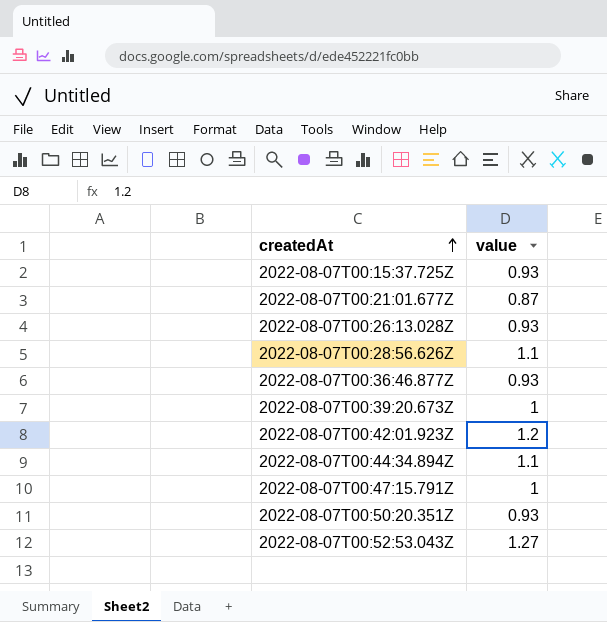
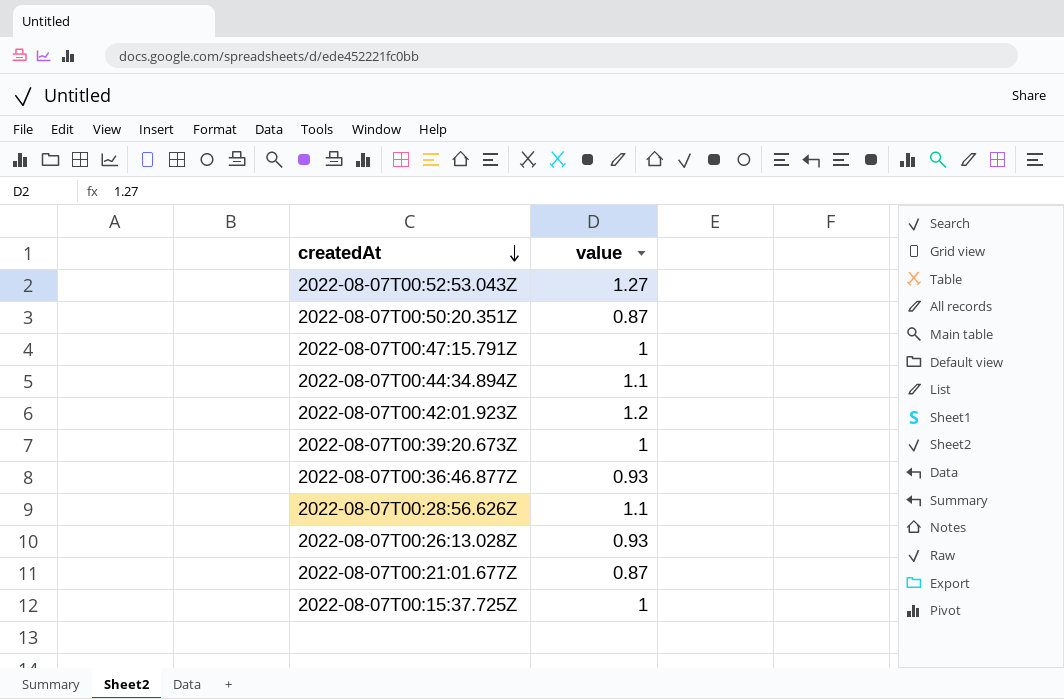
row order: createdAt ascending -> createdAt descending
2022-08-07T00:50:20.351Z | value: 0.93 -> 0.87
2022-08-07T00:15:37.725Z | value: 0.93 -> 1

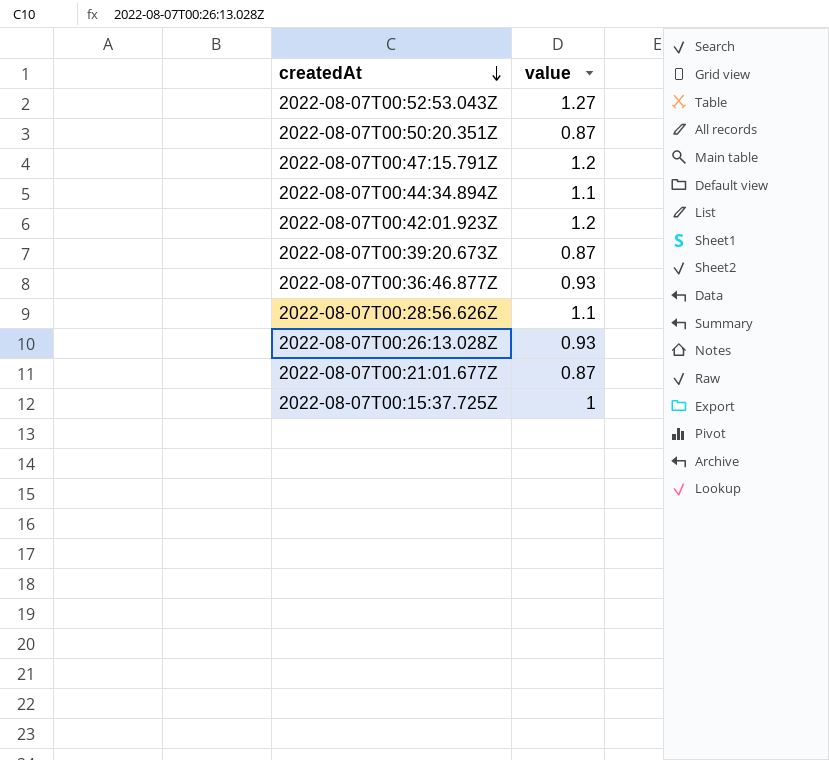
2022-08-07T00:47:15.791Z | value: 1 -> 1.2
2022-08-07T00:39:20.673Z | value: 1 -> 0.87

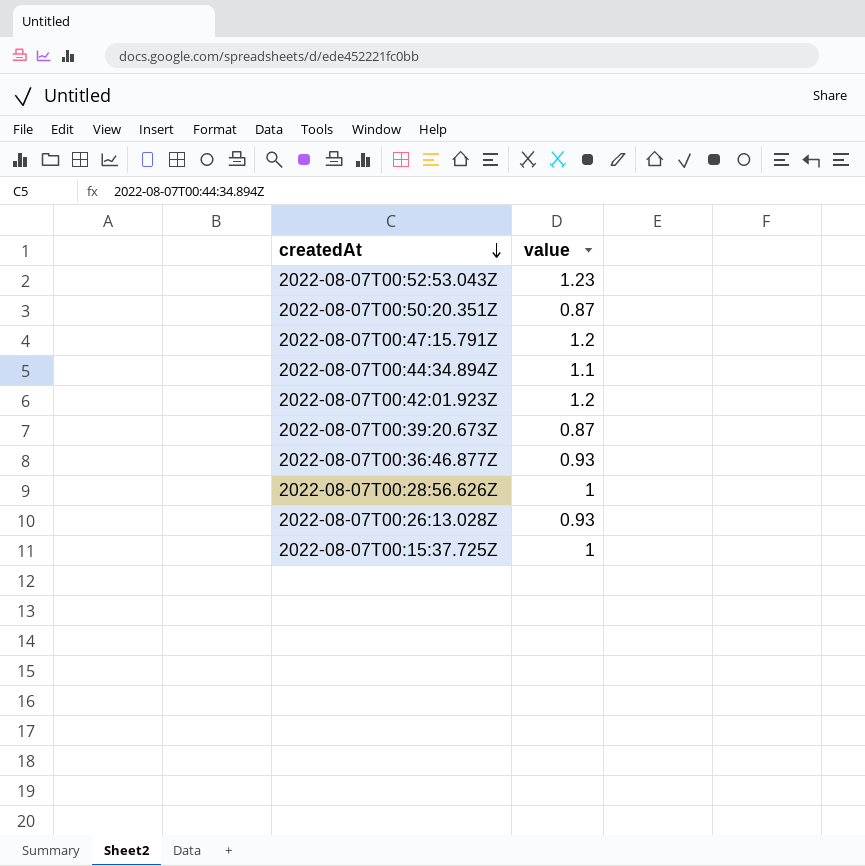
row 2022-08-07T00:21:01.677Z: 0.87 -> none
2022-08-07T00:52:53.043Z | value: 1.27 -> 1.23
2022-08-07T00:28:56.626Z | value: 1.1 -> 1

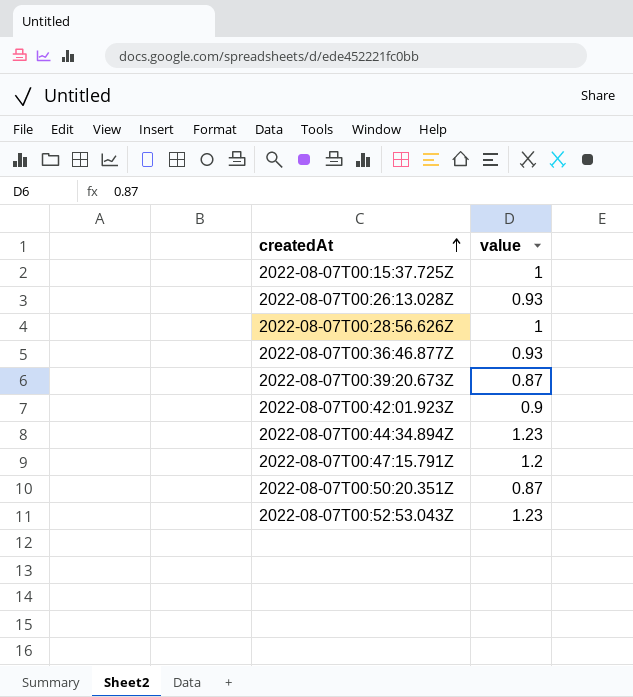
row order: createdAt descending -> createdAt ascending
2022-08-07T00:42:01.923Z | value: 1.2 -> 0.9
2022-08-07T00:44:34.894Z | value: 1.1 -> 1.23

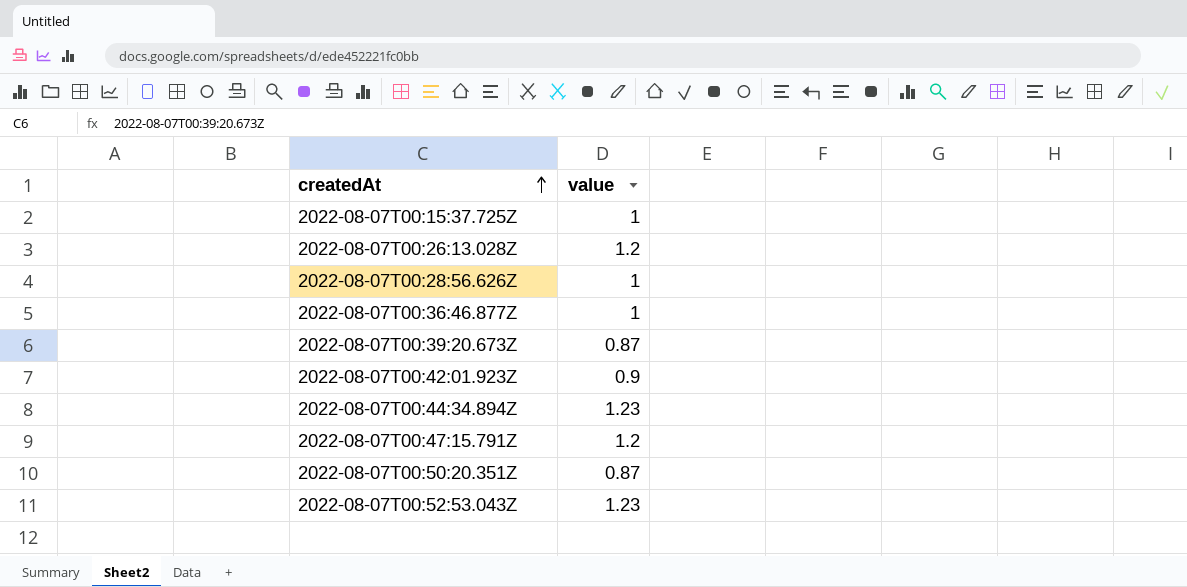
2022-08-07T00:26:13.028Z | value: 0.93 -> 1.2
2022-08-07T00:36:46.877Z | value: 0.93 -> 1

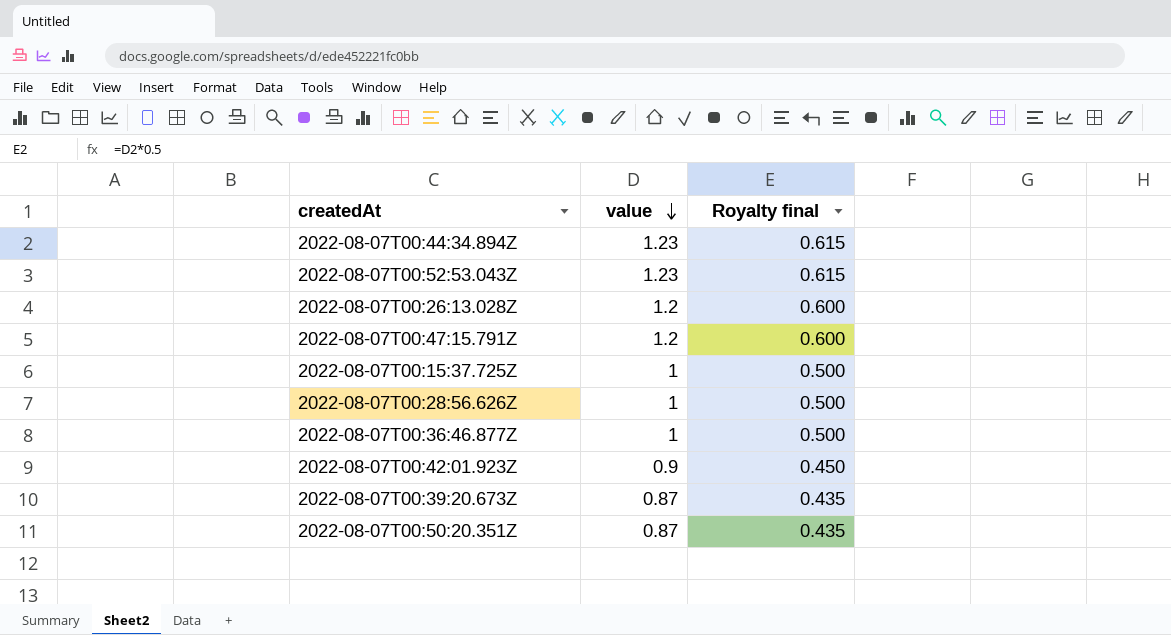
row order: createdAt ascending -> value descending
column Royalty final | formula: none -> [value] * 0.5

